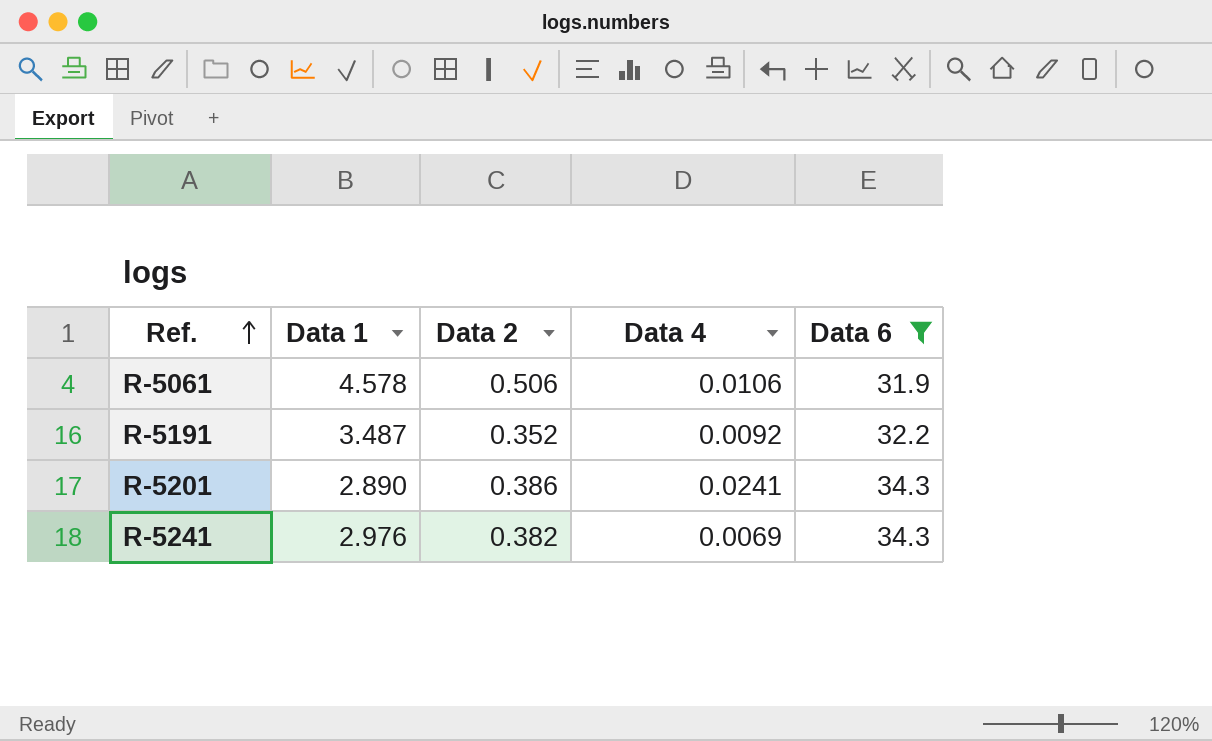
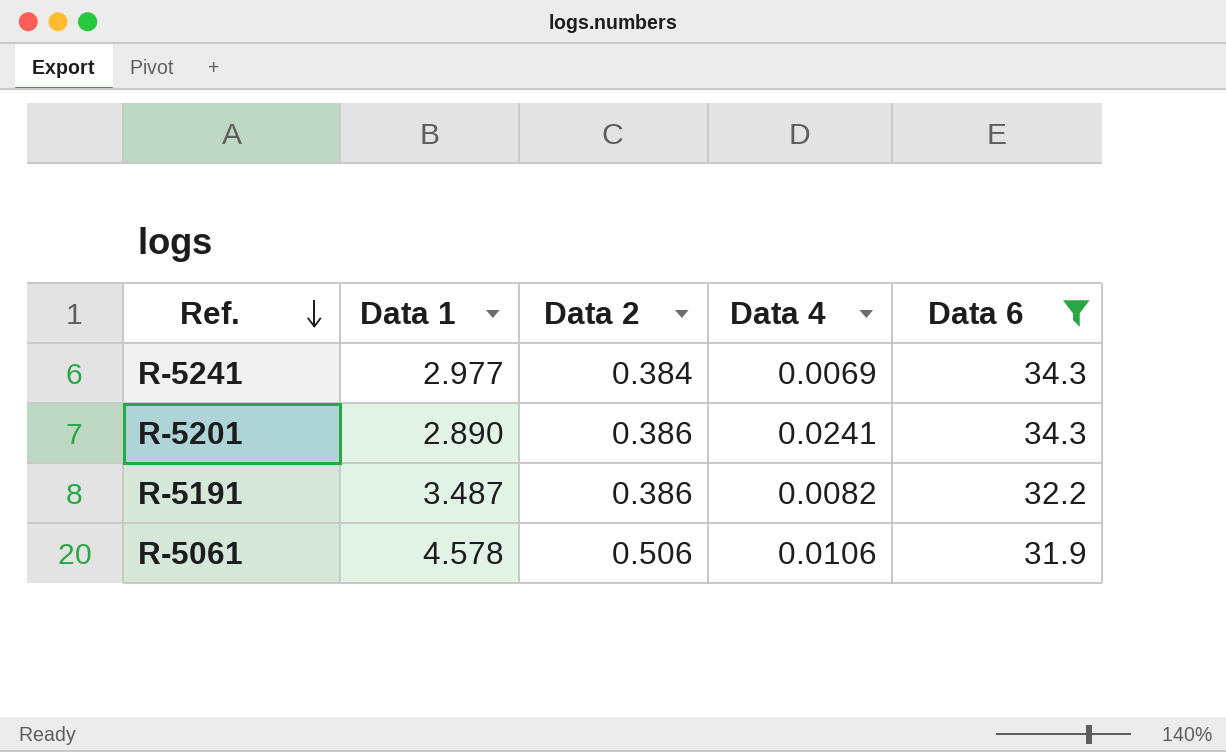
row order: Ref. ascending -> Ref. descending
R-5241 | Data 1: 2.976 -> 2.977
R-5241 | Data 2: 0.382 -> 0.384
R-5191 | Data 2: 0.352 -> 0.386
R-5191 | Data 4: 0.0092 -> 0.0082

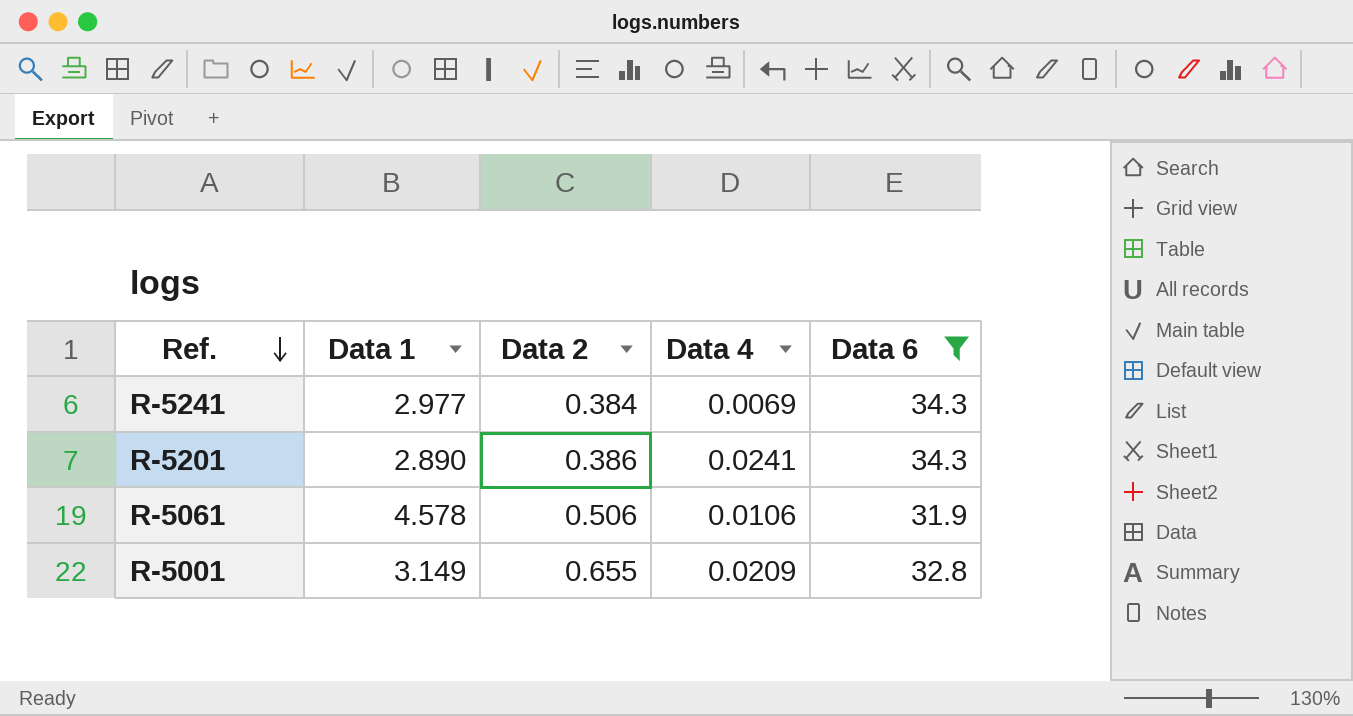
row R-5191: 3.487 | 0.386 | 0.0082 | 32.2 -> none
row R-5001: none -> 3.149 | 0.655 | 0.0209 | 32.8

